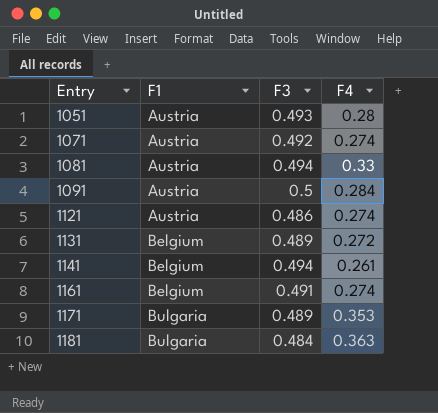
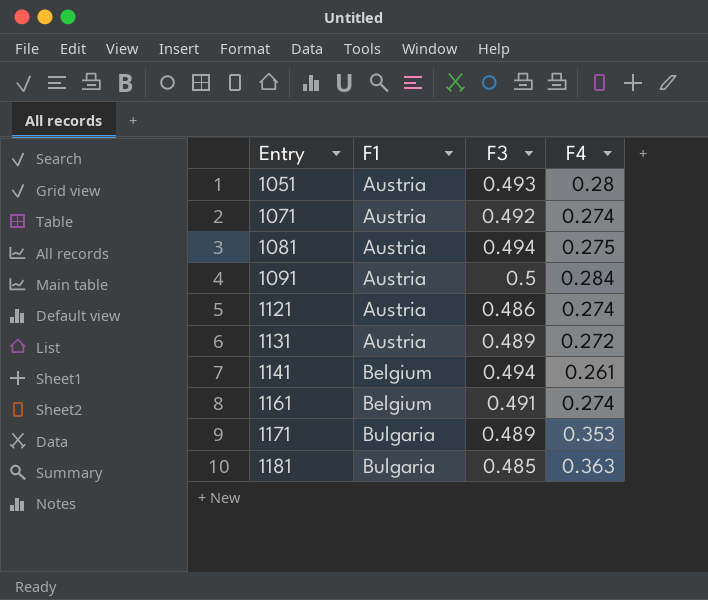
1081 | F4: 0.33 -> 0.275
1131 | F1: Belgium -> Austria
1181 | F3: 0.484 -> 0.485

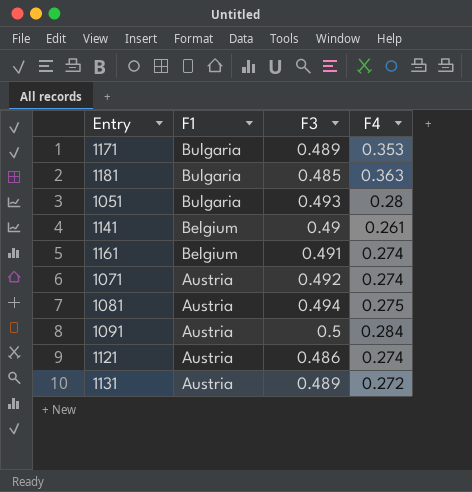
row order: Entry ascending -> F1 descending
1051 | F1: Austria -> Bulgaria
1141 | F3: 0.494 -> 0.49

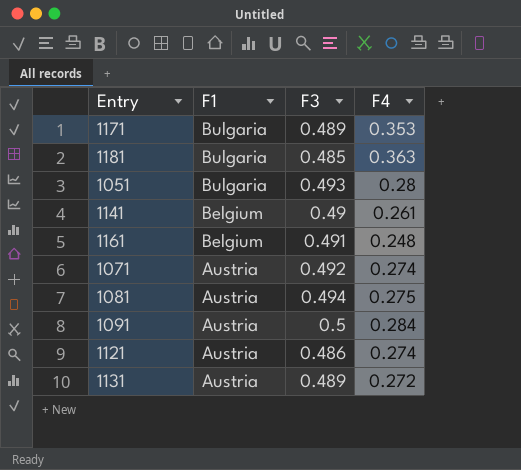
1161 | F4: 0.274 -> 0.248

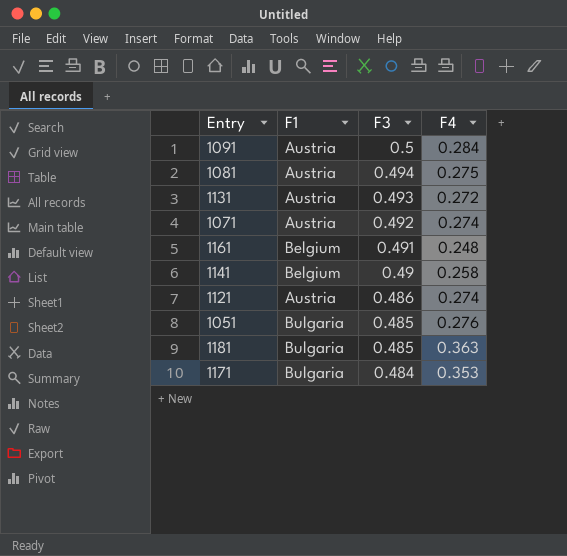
row order: F1 descending -> F3 descending
1131 | F3: 0.489 -> 0.493
1141 | F4: 0.261 -> 0.258
1051 | F3: 0.493 -> 0.485
1051 | F4: 0.28 -> 0.276
1171 | F3: 0.489 -> 0.484

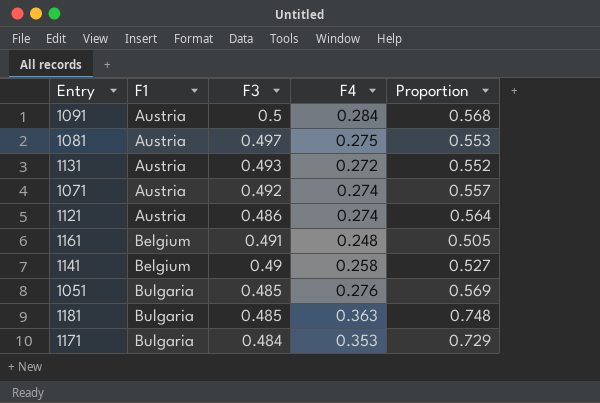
row order: F3 descending -> F1 ascending
column Proportion | formula: none -> [F4] / [F3]
1081 | F3: 0.494 -> 0.497

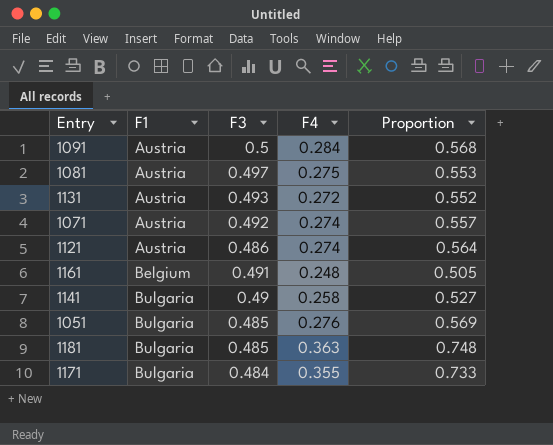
1141 | F1: Belgium -> Bulgaria
1171 | F4: 0.353 -> 0.355
1171 | Proportion: 0.729 -> 0.733

